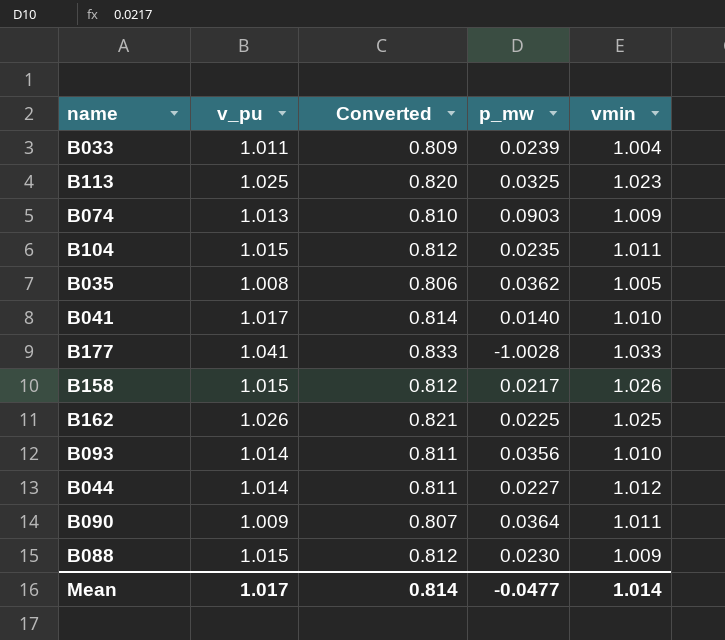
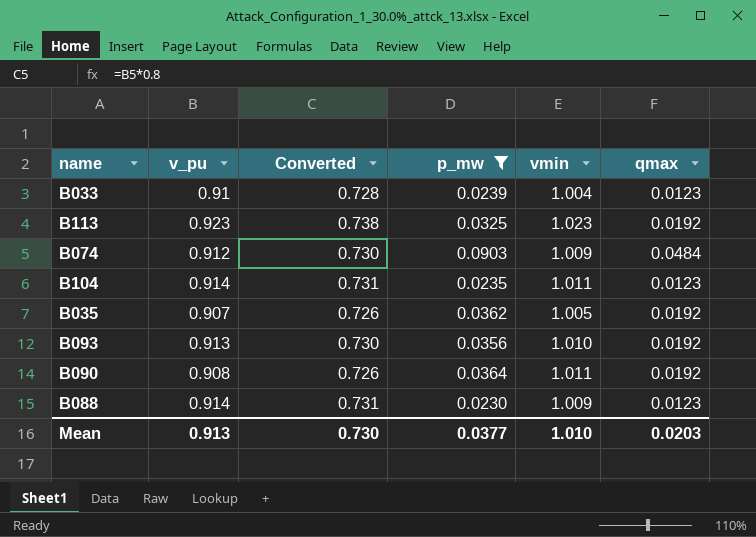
filter: none -> p_mw >= 0.0230
column qmax | position: none -> 6
B033 | v_pu: 1.011 -> 0.91
B033 | Converted: 0.809 -> 0.728
B113 | v_pu: 1.025 -> 0.923
B113 | Converted: 0.820 -> 0.738
B074 | v_pu: 1.013 -> 0.912
B074 | Converted: 0.810 -> 0.730
B104 | v_pu: 1.015 -> 0.914
B104 | Converted: 0.812 -> 0.731
B035 | v_pu: 1.008 -> 0.907
B035 | Converted: 0.806 -> 0.726
B093 | v_pu: 1.014 -> 0.913
B093 | Converted: 0.811 -> 0.730
B090 | v_pu: 1.009 -> 0.908
B090 | Converted: 0.807 -> 0.726
B088 | v_pu: 1.015 -> 0.914
B088 | Converted: 0.812 -> 0.731
Mean | v_pu: 1.017 -> 0.913
Mean | Converted: 0.814 -> 0.730
Mean | p_mw: -0.0477 -> 0.0377
Mean | vmin: 1.014 -> 1.010

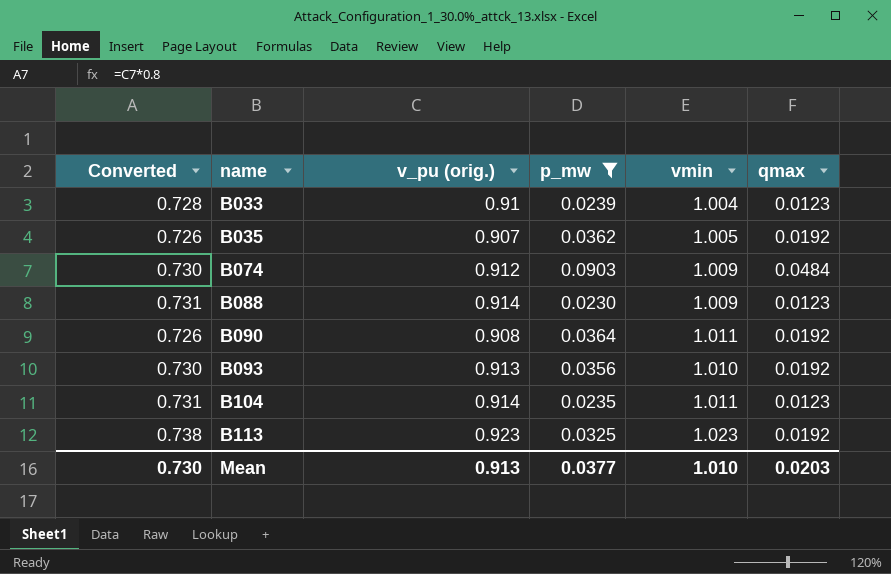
row order: none -> name ascending
column Converted | position: 3 -> 1
column name: v_pu -> v_pu (orig.)

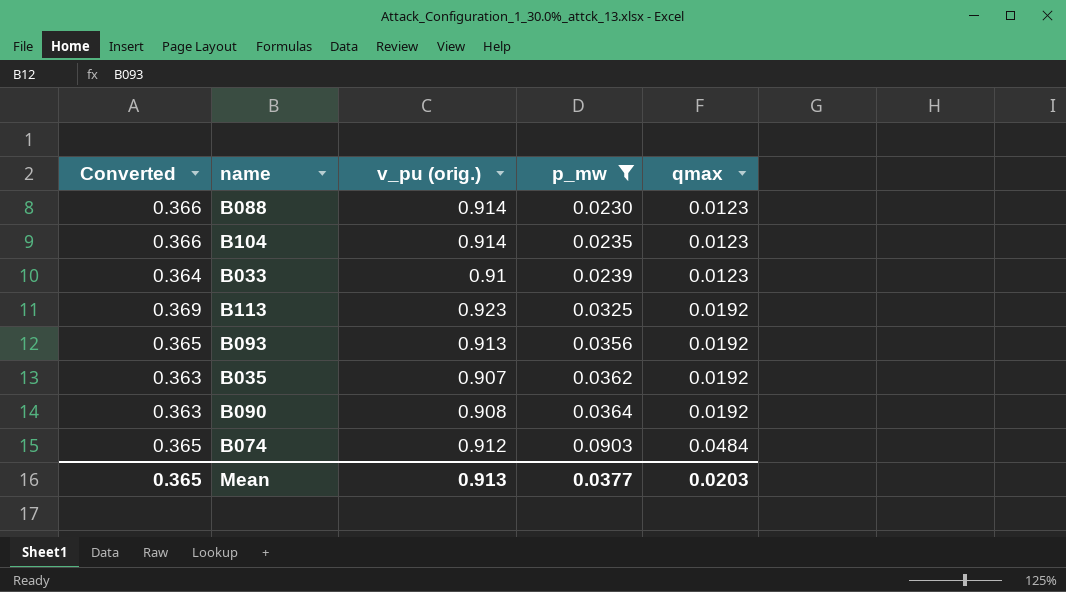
row order: name ascending -> p_mw ascending
column vmin | position: 5 -> none
column Converted | formula: [v_pu (orig.)] * 0.8 -> [v_pu (orig.)] * 0.4
Mean | Converted: 0.730 -> 0.365

